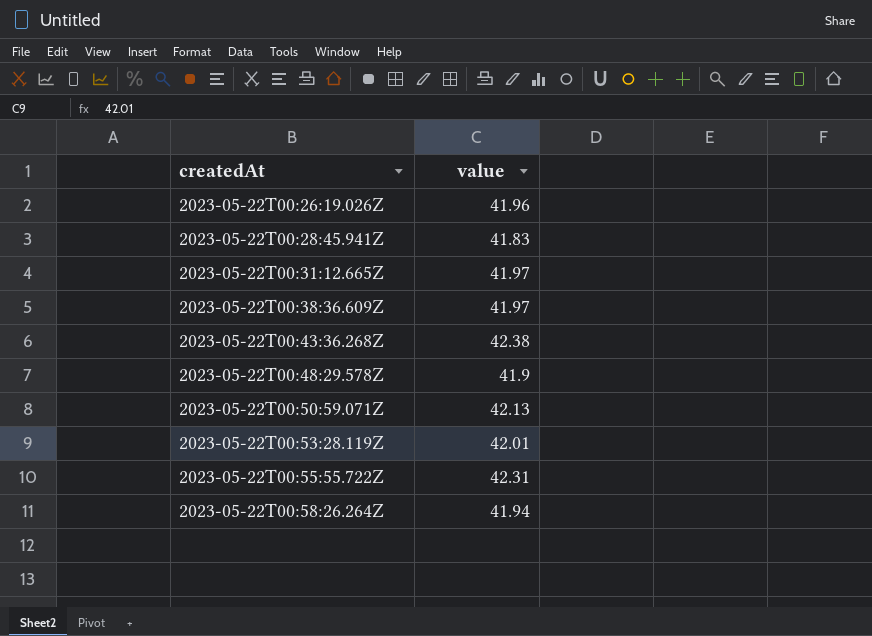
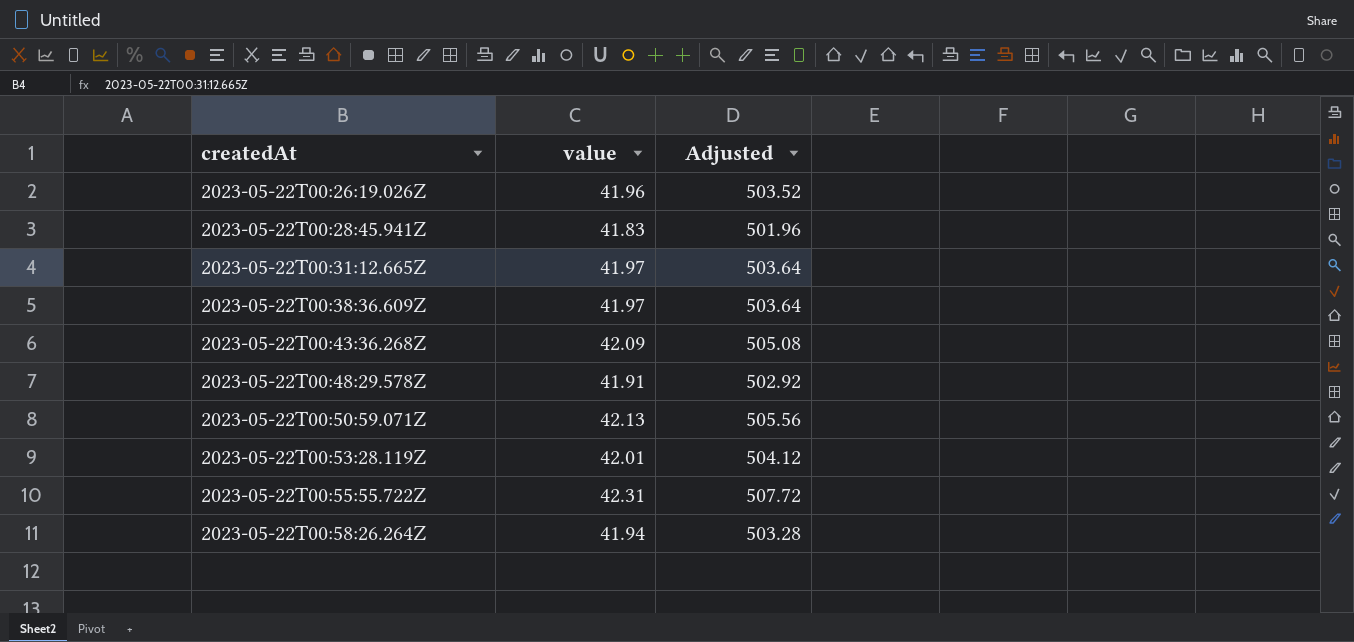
column Adjusted | formula: none -> [value] * 12
2023-05-22T00:43:36.268Z | value: 42.38 -> 42.09
2023-05-22T00:48:29.578Z | value: 41.9 -> 41.91

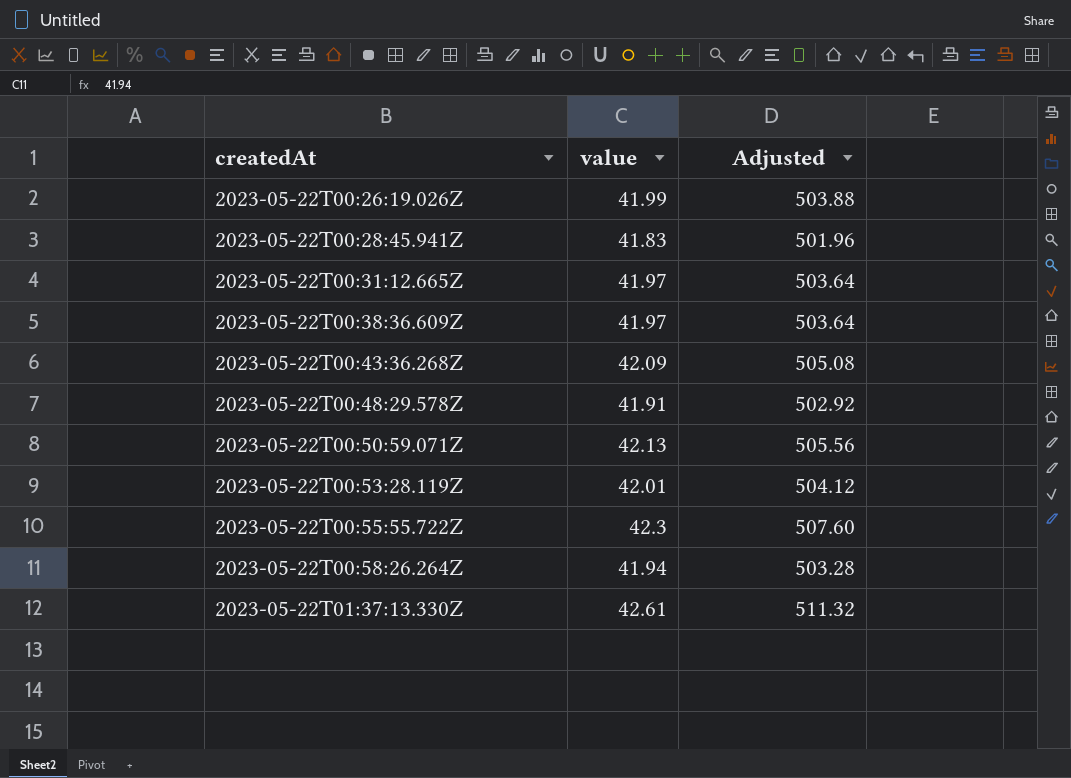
2023-05-22T00:26:19.026Z | value: 41.96 -> 41.99
2023-05-22T00:26:19.026Z | Adjusted: 503.52 -> 503.88
2023-05-22T00:55:55.722Z | value: 42.31 -> 42.3
2023-05-22T00:55:55.722Z | Adjusted: 507.72 -> 507.60
row 2023-05-22T01:37:13.330Z: none -> 42.61 | 511.32

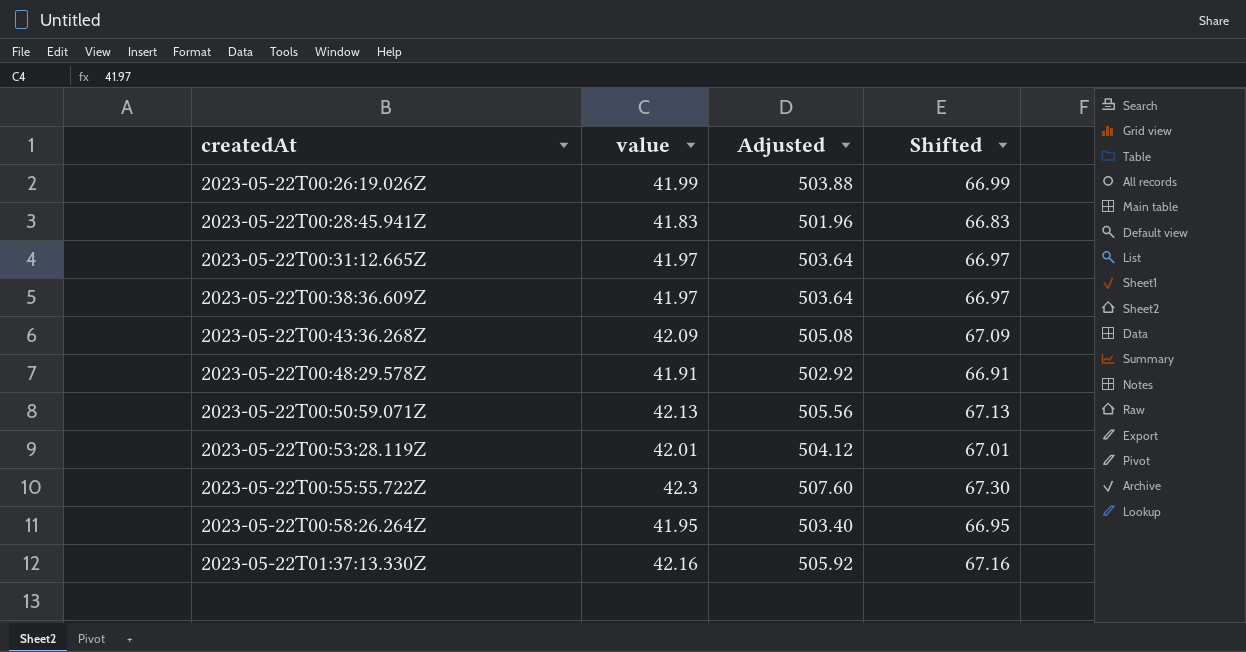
column Shifted | formula: none -> [value] + 25
2023-05-22T00:58:26.264Z | value: 41.94 -> 41.95
2023-05-22T00:58:26.264Z | Adjusted: 503.28 -> 503.40
2023-05-22T01:37:13.330Z | value: 42.61 -> 42.16
2023-05-22T01:37:13.330Z | Adjusted: 511.32 -> 505.92

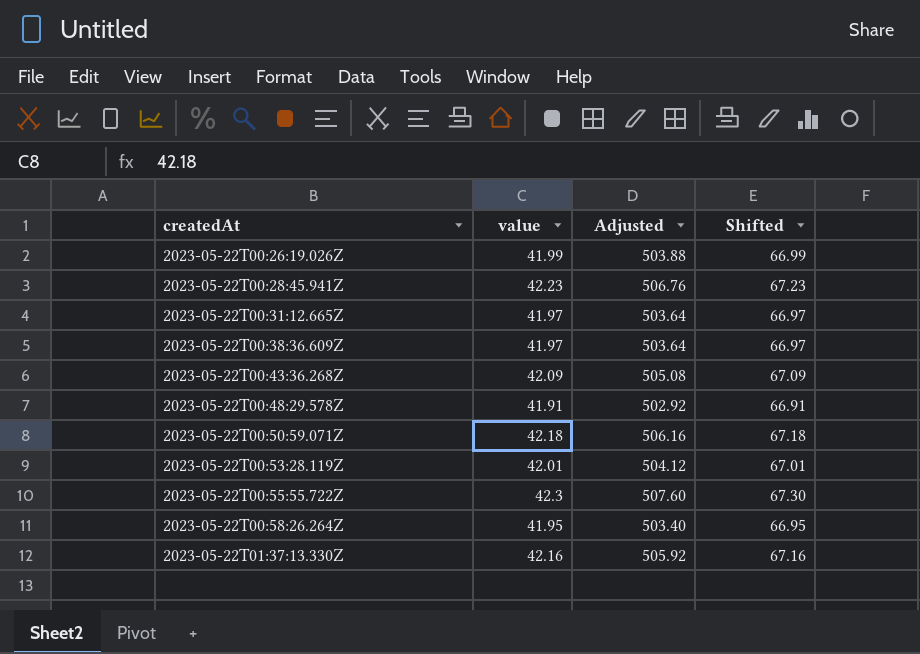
2023-05-22T00:28:45.941Z | value: 41.83 -> 42.23
2023-05-22T00:28:45.941Z | Adjusted: 501.96 -> 506.76
2023-05-22T00:28:45.941Z | Shifted: 66.83 -> 67.23
2023-05-22T00:50:59.071Z | value: 42.13 -> 42.18
2023-05-22T00:50:59.071Z | Adjusted: 505.56 -> 506.16
2023-05-22T00:50:59.071Z | Shifted: 67.13 -> 67.18

